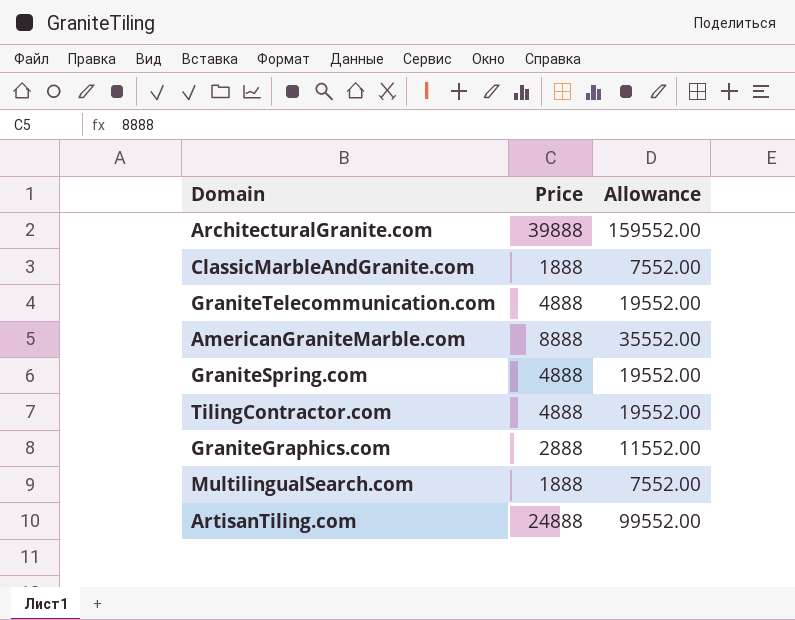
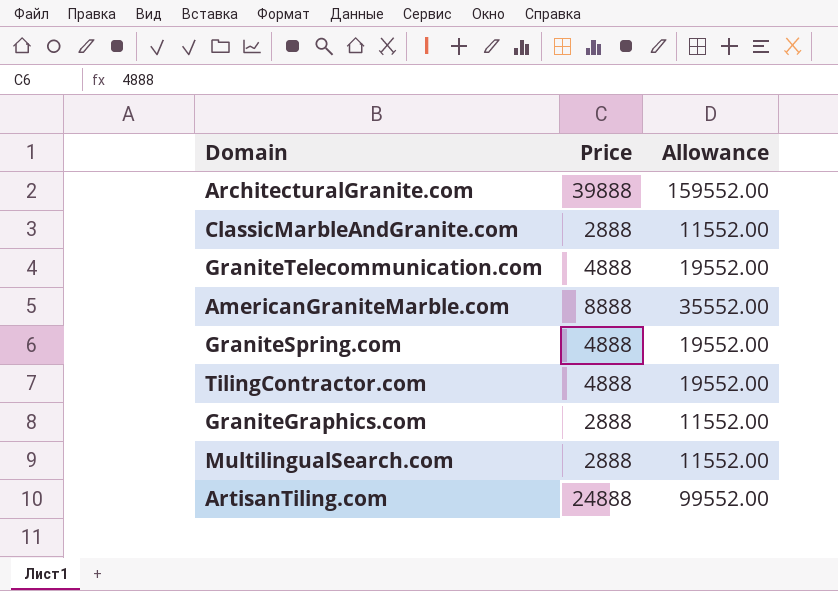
ClassicMarbleAndGranite.com | Price: 1888 -> 2888
ClassicMarbleAndGranite.com | Allowance: 7552.00 -> 11552.00
MultilingualSearch.com | Price: 1888 -> 2888
MultilingualSearch.com | Allowance: 7552.00 -> 11552.00

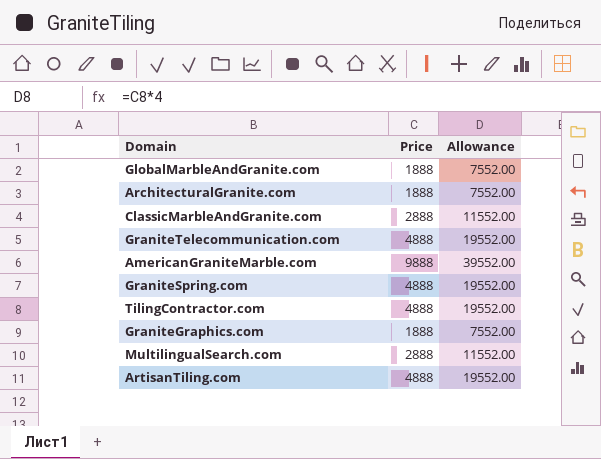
row GlobalMarbleAndGranite.com: none -> 1888 | 7552.00
ArchitecturalGranite.com | Price: 39888 -> 1888
ArchitecturalGranite.com | Allowance: 159552.00 -> 7552.00
AmericanGraniteMarble.com | Price: 8888 -> 9888
AmericanGraniteMarble.com | Allowance: 35552.00 -> 39552.00
GraniteGraphics.com | Price: 2888 -> 1888
GraniteGraphics.com | Allowance: 11552.00 -> 7552.00
ArtisanTiling.com | Price: 24888 -> 4888
ArtisanTiling.com | Allowance: 99552.00 -> 19552.00

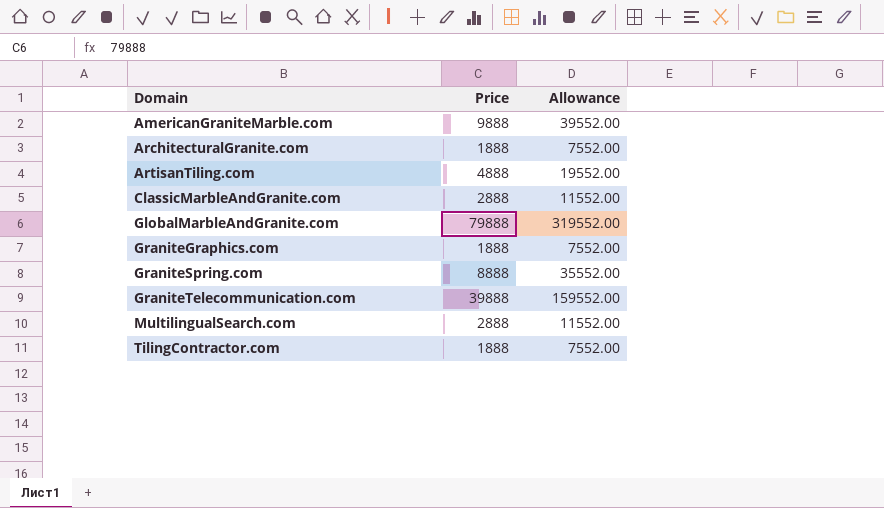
row order: none -> Domain ascending
GlobalMarbleAndGranite.com | Price: 1888 -> 79888
GlobalMarbleAndGranite.com | Allowance: 7552.00 -> 319552.00
GraniteSpring.com | Price: 4888 -> 8888
GraniteSpring.com | Allowance: 19552.00 -> 35552.00
GraniteTelecommunication.com | Price: 4888 -> 39888
GraniteTelecommunication.com | Allowance: 19552.00 -> 159552.00
TilingContractor.com | Price: 4888 -> 1888
TilingContractor.com | Allowance: 19552.00 -> 7552.00

